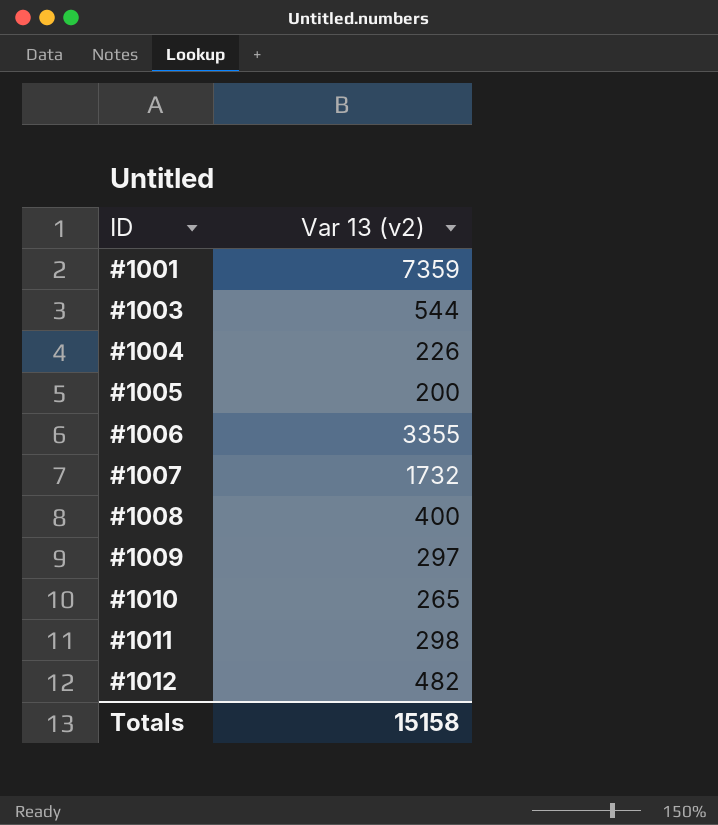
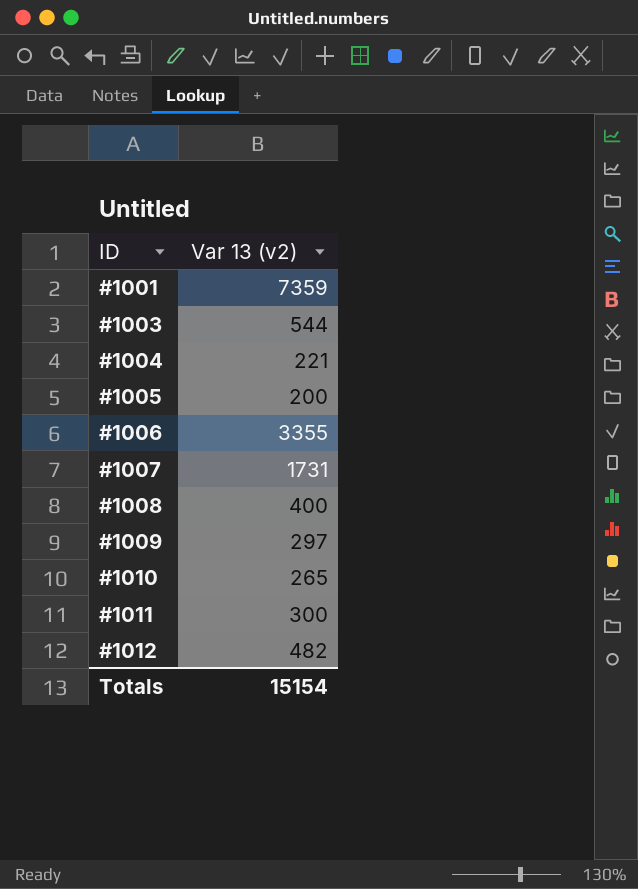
#1004 | Var 13 (v2): 226 -> 221
#1007 | Var 13 (v2): 1732 -> 1731
#1011 | Var 13 (v2): 298 -> 300
Totals | Var 13 (v2): 15158 -> 15154

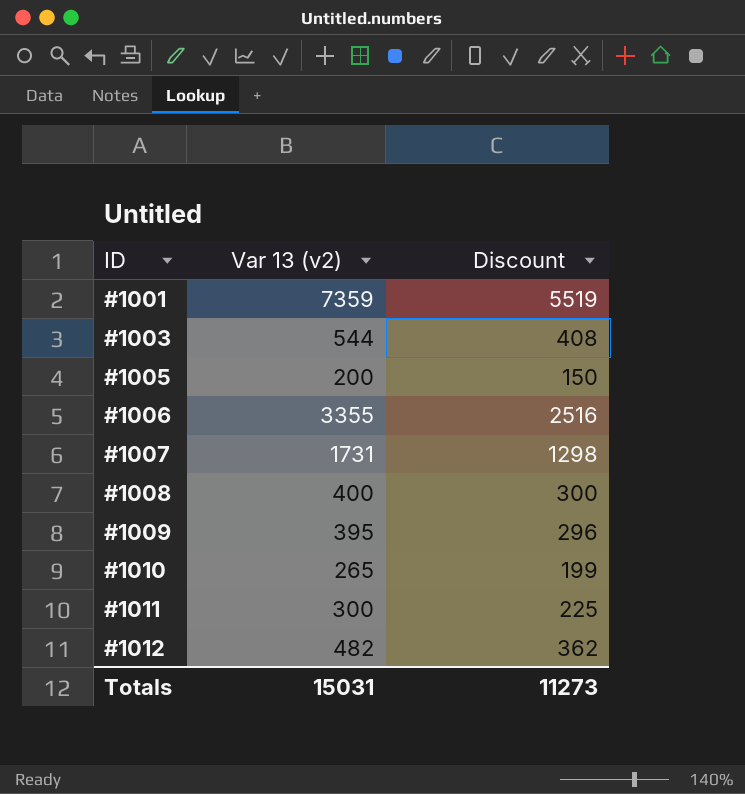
column Discount | formula: none -> [Var 13 (v2)] * 0.75
row #1004: 221 -> none
#1009 | Var 13 (v2): 297 -> 395
Totals | Var 13 (v2): 15154 -> 15031

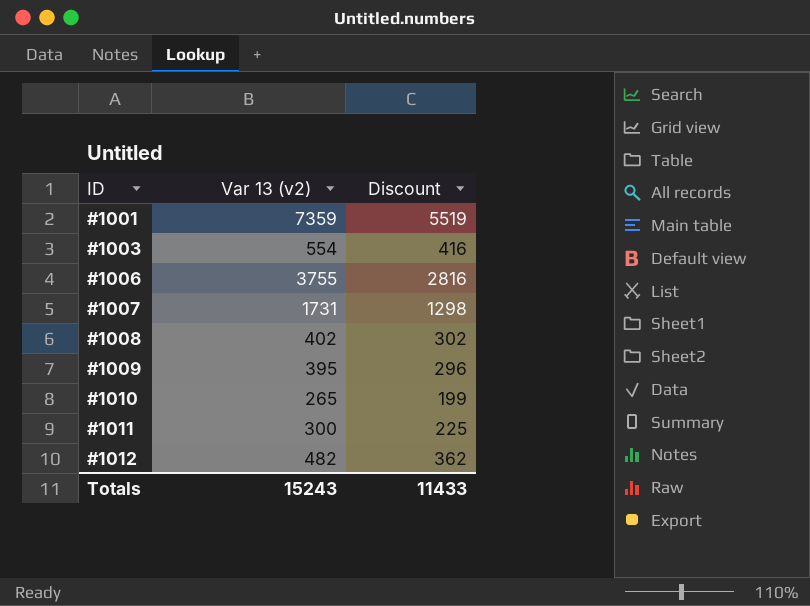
row #1005: 200 | 150 -> none
#1003 | Var 13 (v2): 544 -> 554
#1003 | Discount: 408 -> 416
#1006 | Var 13 (v2): 3355 -> 3755
#1006 | Discount: 2516 -> 2816
#1008 | Var 13 (v2): 400 -> 402
#1008 | Discount: 300 -> 302
Totals | Var 13 (v2): 15031 -> 15243
Totals | Discount: 11273 -> 11433

